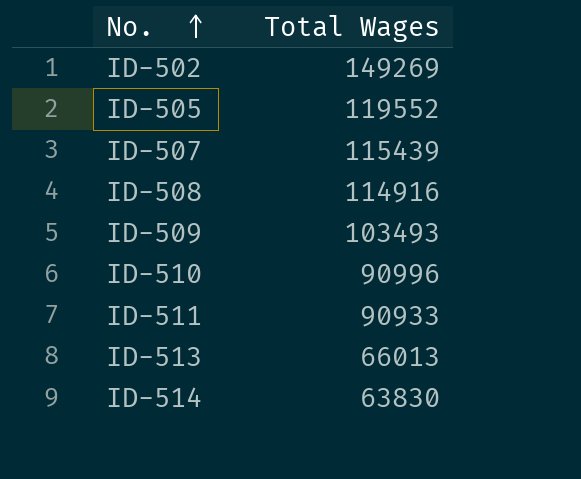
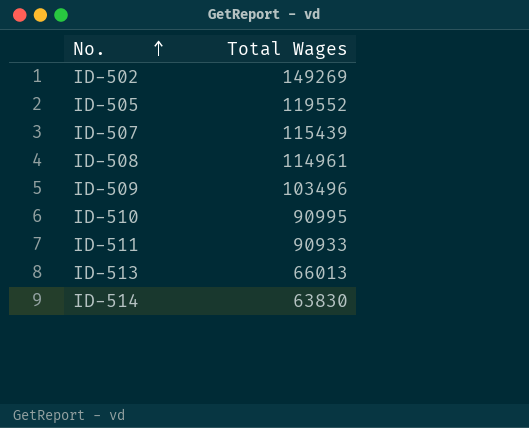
ID-508 | Total Wages: 114916 -> 114961
ID-509 | Total Wages: 103493 -> 103496
ID-510 | Total Wages: 90996 -> 90995

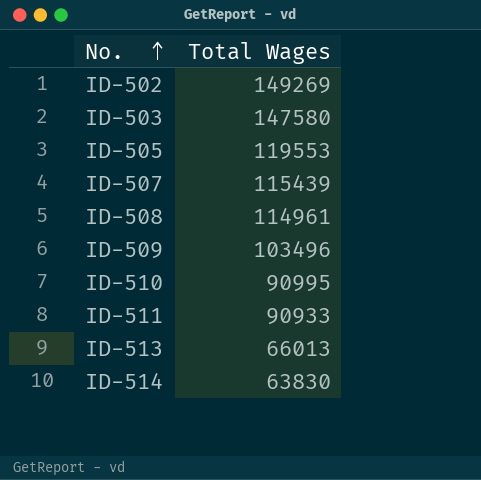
row ID-503: none -> 147580
ID-505 | Total Wages: 119552 -> 119553

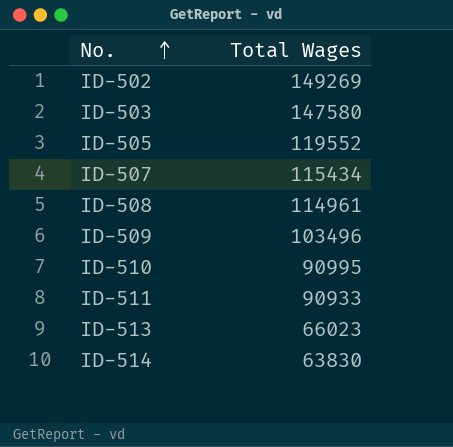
ID-505 | Total Wages: 119553 -> 119552
ID-507 | Total Wages: 115439 -> 115434
ID-513 | Total Wages: 66013 -> 66023

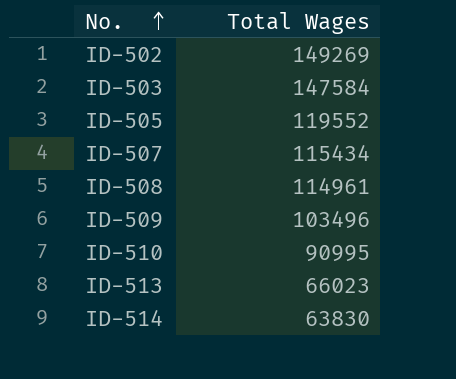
row ID-511: 90933 -> none
ID-503 | Total Wages: 147580 -> 147584

